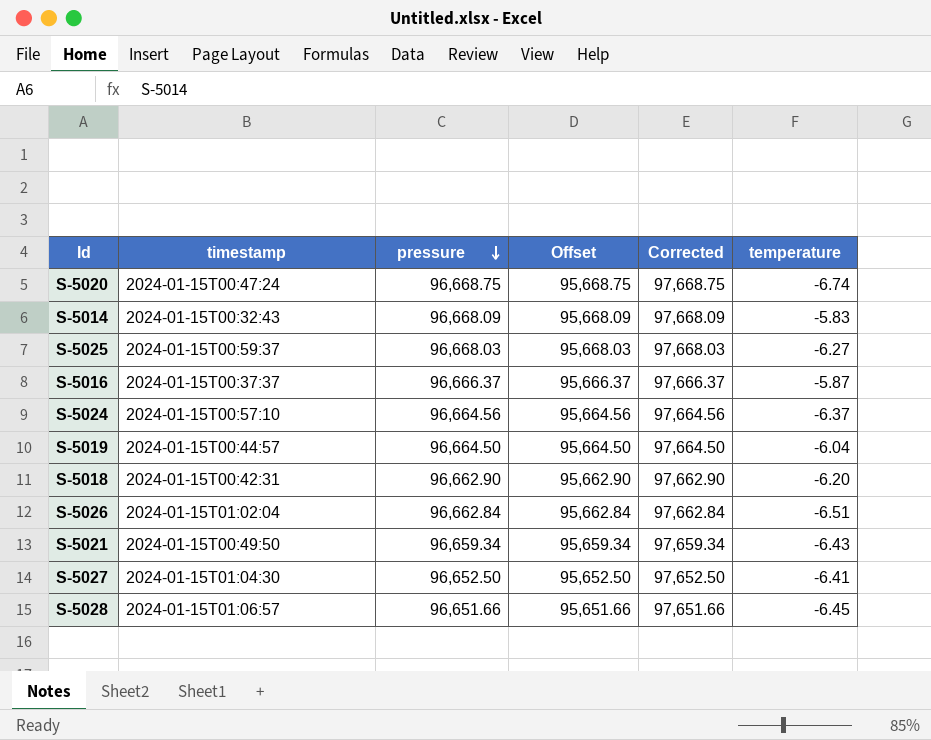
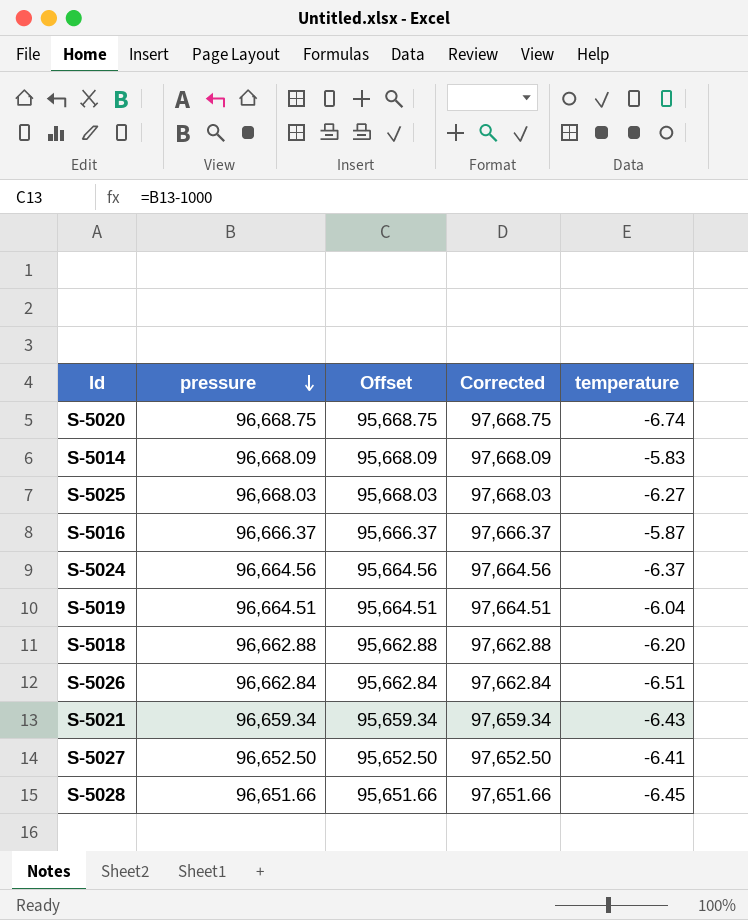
column timestamp | position: 2 -> none
S-5019 | pressure: 96,664.50 -> 96,664.51
S-5019 | Offset: 95,664.50 -> 95,664.51
S-5019 | Corrected: 97,664.50 -> 97,664.51
S-5018 | pressure: 96,662.90 -> 96,662.88
S-5018 | Offset: 95,662.90 -> 95,662.88
S-5018 | Corrected: 97,662.90 -> 97,662.88

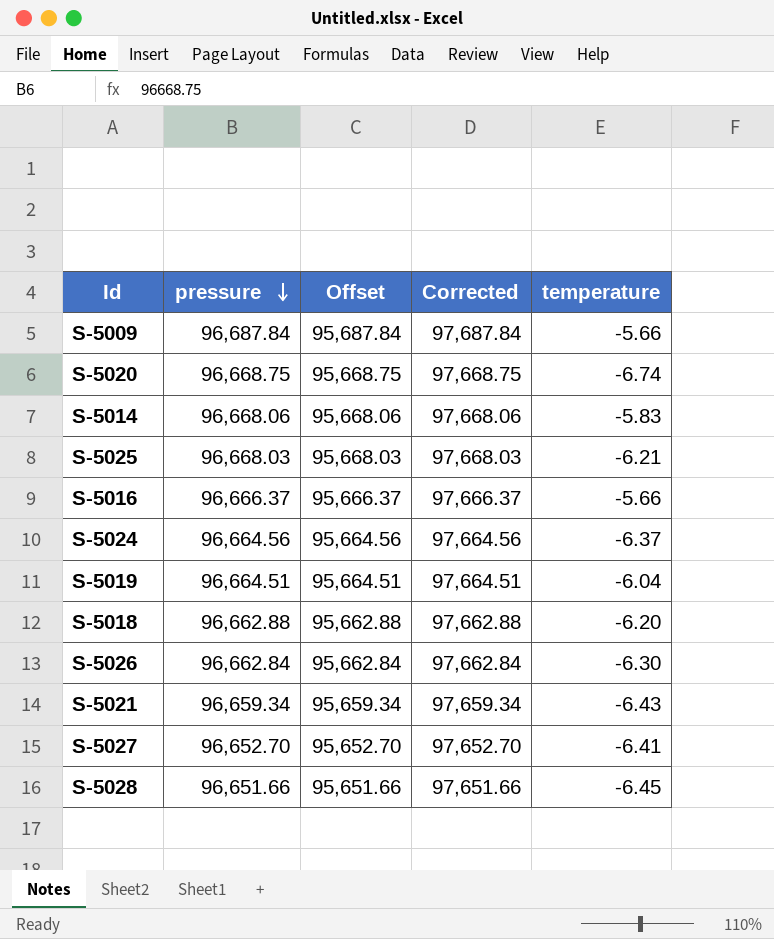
row S-5009: none -> 96,687.84 | 95,687.84 | 97,687.84 | -5.66
S-5014 | pressure: 96,668.09 -> 96,668.06
S-5014 | Offset: 95,668.09 -> 95,668.06
S-5014 | Corrected: 97,668.09 -> 97,668.06
S-5025 | temperature: -6.27 -> -6.21
S-5016 | temperature: -5.87 -> -5.66
S-5026 | temperature: -6.51 -> -6.30
S-5027 | pressure: 96,652.50 -> 96,652.70
S-5027 | Offset: 95,652.50 -> 95,652.70
S-5027 | Corrected: 97,652.50 -> 97,652.70

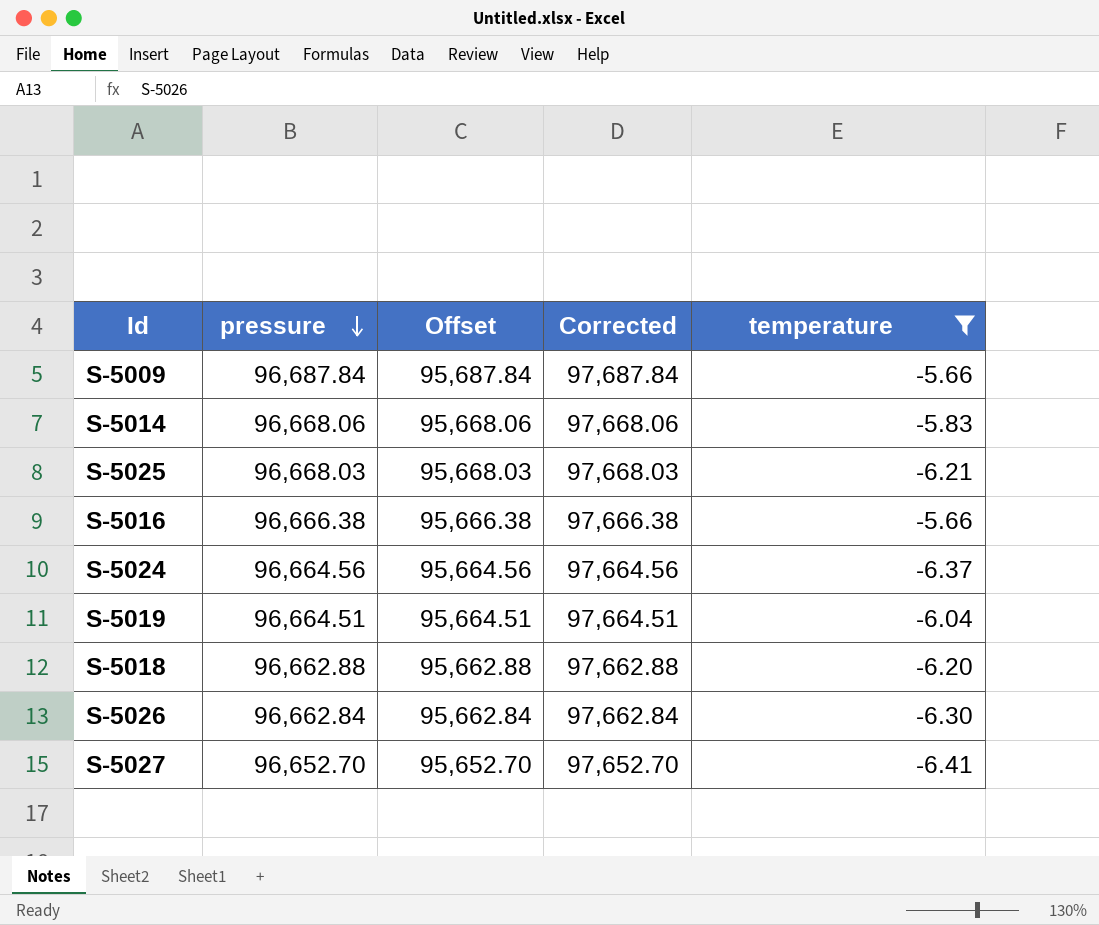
filter: none -> temperature >= -6.41
S-5016 | pressure: 96,666.37 -> 96,666.38
S-5016 | Offset: 95,666.37 -> 95,666.38
S-5016 | Corrected: 97,666.37 -> 97,666.38

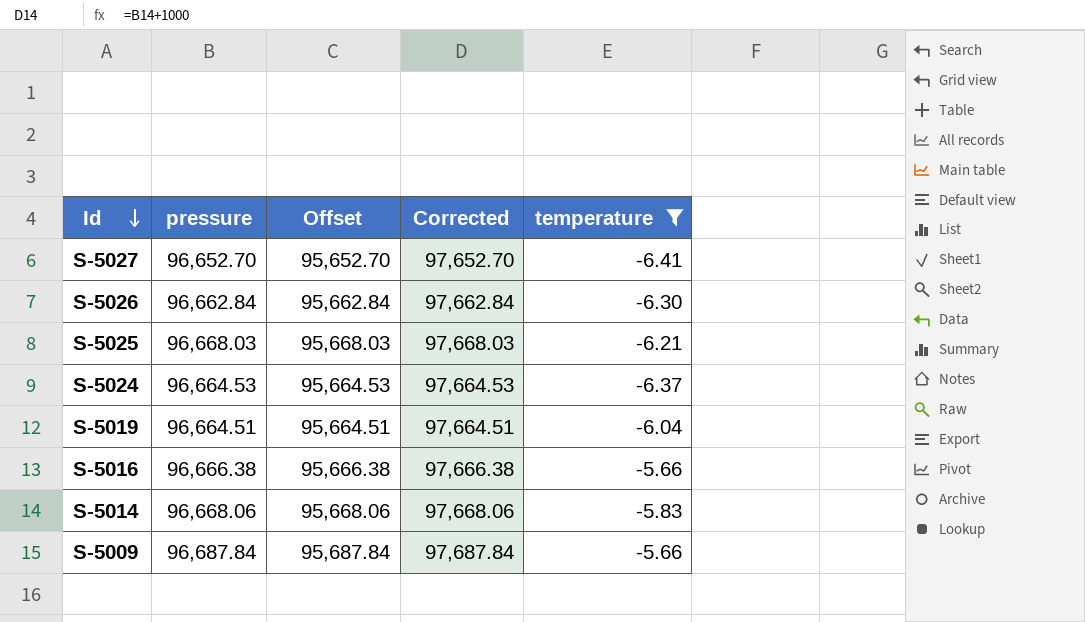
row order: pressure descending -> Id descending
row S-5018: 96,662.88 | 95,662.88 | 97,662.88 | -6.20 -> none
S-5024 | pressure: 96,664.56 -> 96,664.53
S-5024 | Offset: 95,664.56 -> 95,664.53
S-5024 | Corrected: 97,664.56 -> 97,664.53

